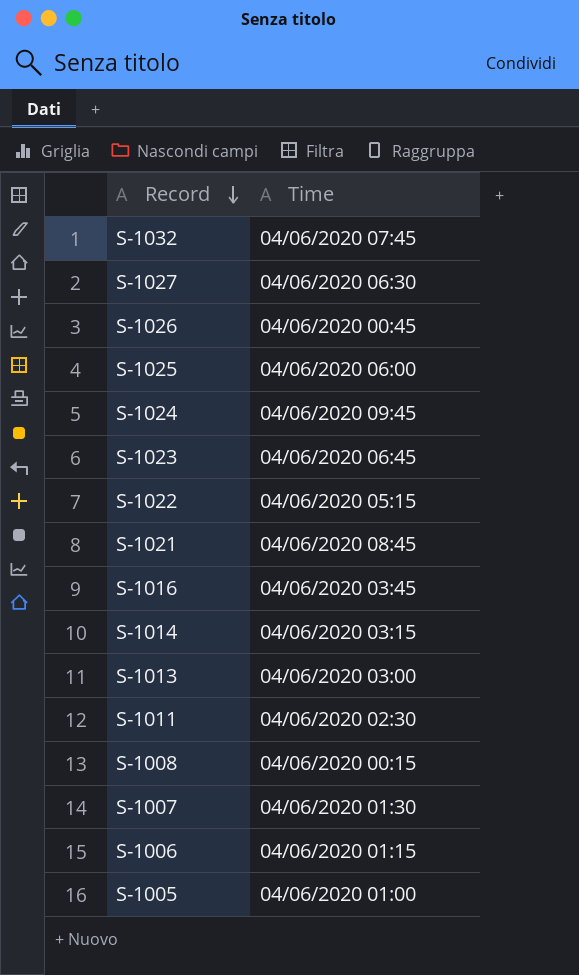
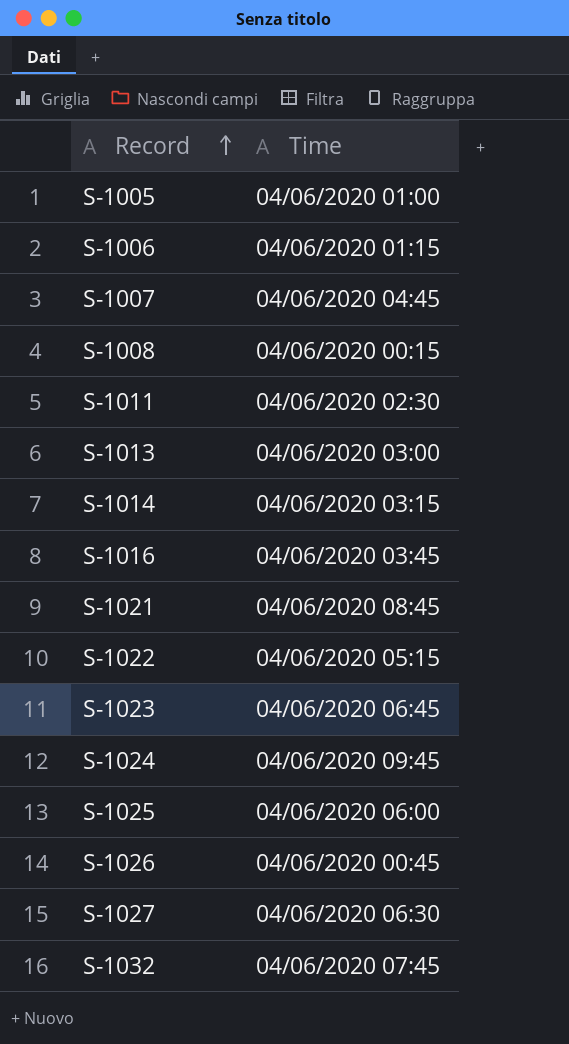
row order: Record descending -> Record ascending
S-1007 | Time: 04/06/2020 01:30 -> 04/06/2020 04:45

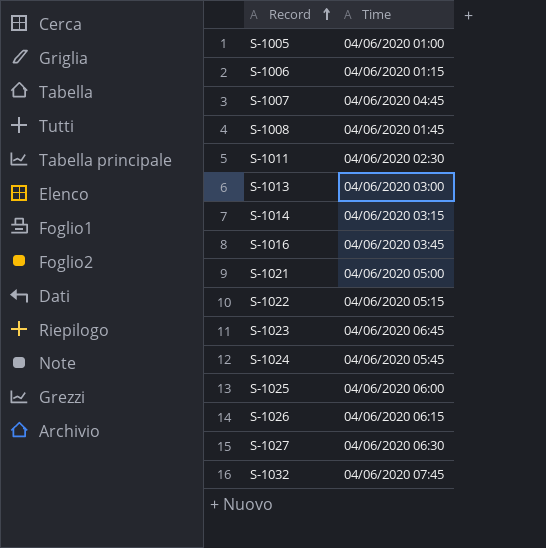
S-1008 | Time: 04/06/2020 00:15 -> 04/06/2020 01:45
S-1021 | Time: 04/06/2020 08:45 -> 04/06/2020 05:00
S-1024 | Time: 04/06/2020 09:45 -> 04/06/2020 05:45
S-1026 | Time: 04/06/2020 00:45 -> 04/06/2020 06:15

